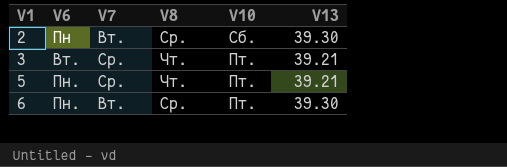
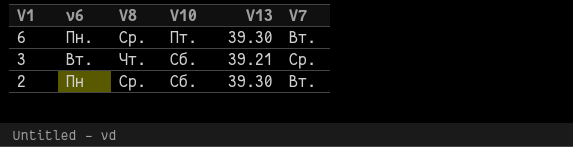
row order: V1 ascending -> V1 descending
column name: V6 -> v6
column V7 | position: 3 -> 6
row 5: Пн. | Ср. | Чт. | Пт. | 39.21 -> none
3 | V10: Пт. -> Сб.

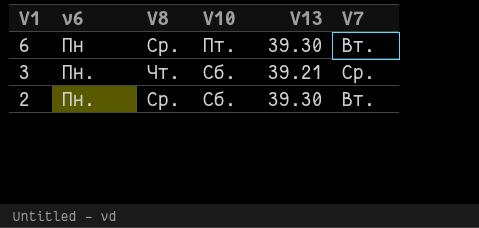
6 | v6: Пн. -> Пн
3 | v6: Вт. -> Пн.
2 | v6: Пн -> Пн.

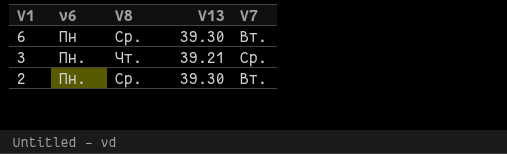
column V10 | position: 4 -> none

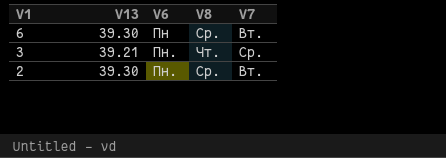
column V13 | position: 4 -> 2
column name: v6 -> V6

